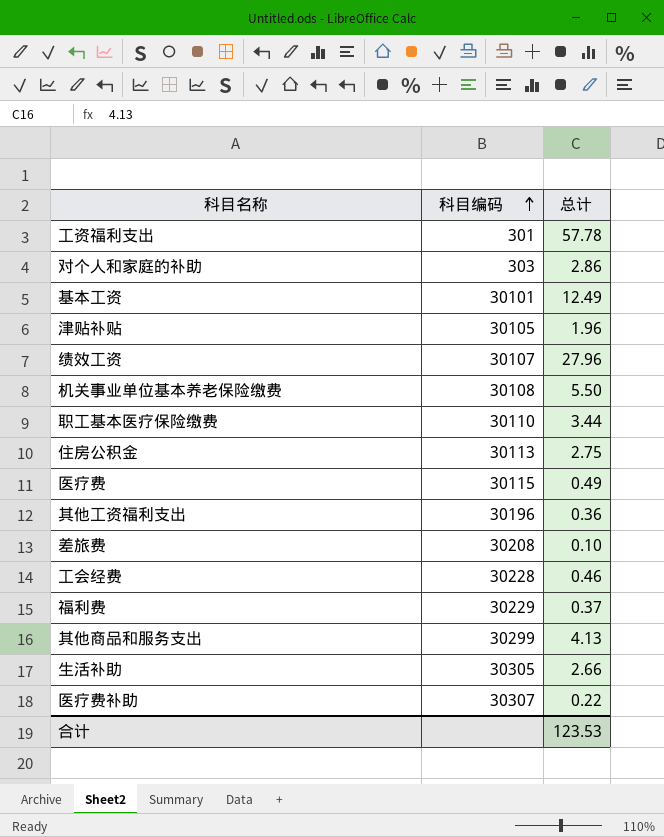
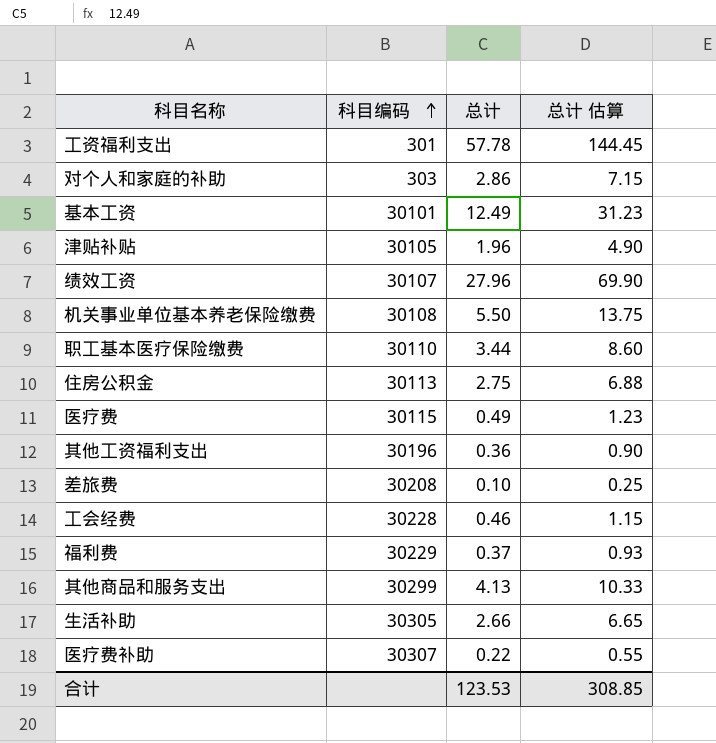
column 总计 估算 | formula: none -> [总计] * 2.5

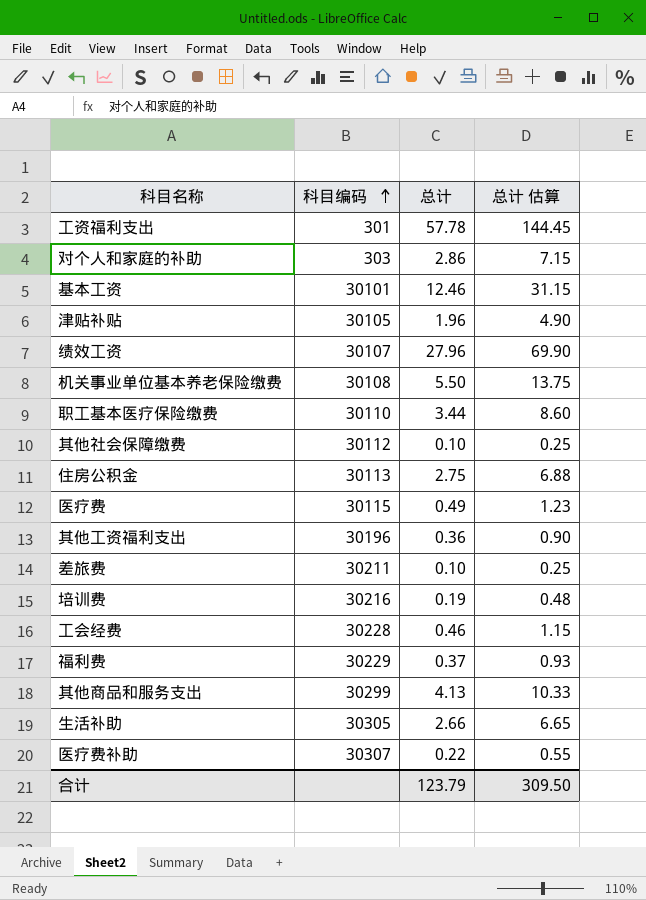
基本工资 | 总计: 12.49 -> 12.46
基本工资 | 总计 估算: 31.23 -> 31.15
row 其他社会保障缴费: none -> 30112 | 0.10 | 0.25
差旅费 | 科目编码: 30208 -> 30211
row 培训费: none -> 30216 | 0.19 | 0.48
合计 | 总计: 123.53 -> 123.79
合计 | 总计 估算: 308.85 -> 309.50

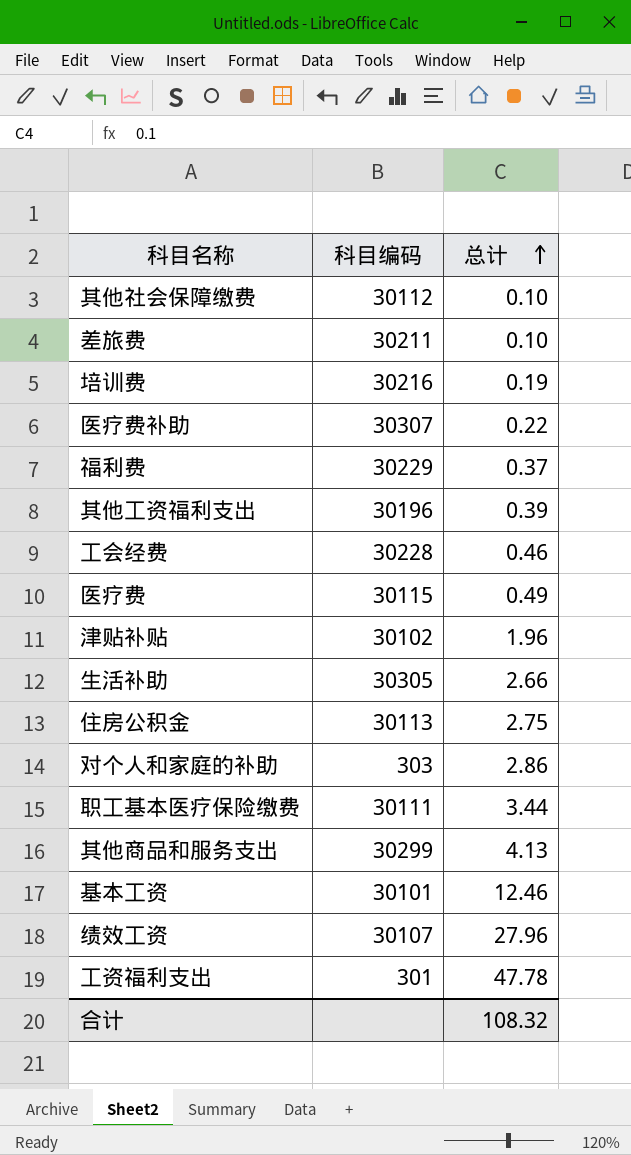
row order: 科目编码 ascending -> 总计 ascending
column 总计 估算 | formula: [总计] * 2.5 -> none
row 机关事业单位基本养老保险缴费: 30108 | 5.50 | 13.75 -> none
其他工资福利支出 | 总计: 0.36 -> 0.39
津贴补贴 | 科目编码: 30105 -> 30102
职工基本医疗保险缴费 | 科目编码: 30110 -> 30111
工资福利支出 | 总计: 57.78 -> 47.78
合计 | 总计: 123.79 -> 108.32

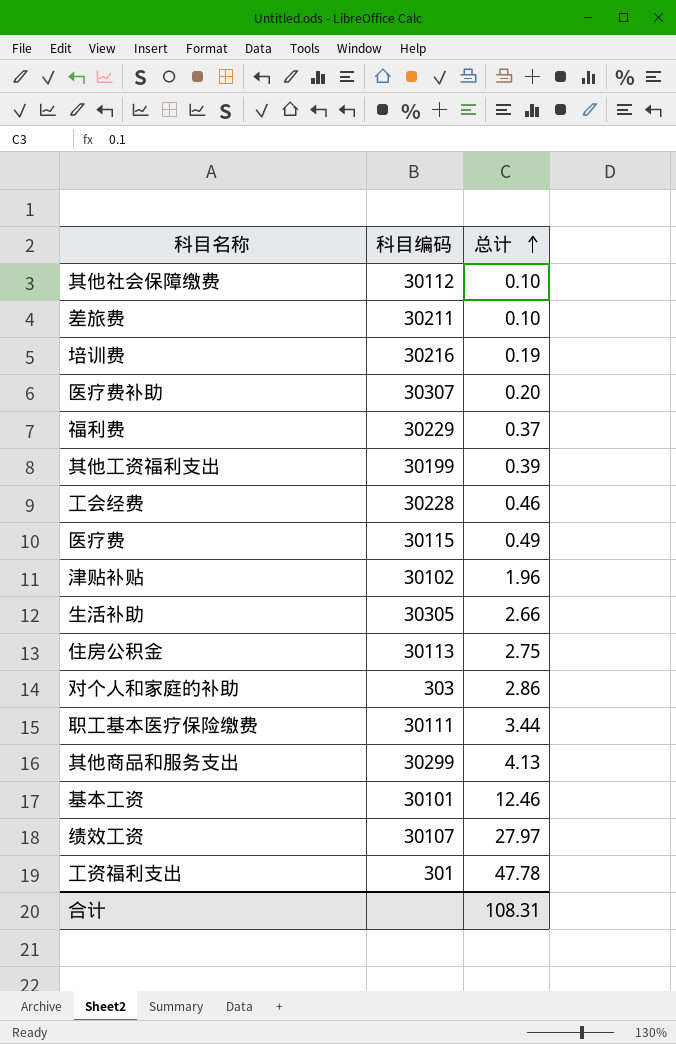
医疗费补助 | 总计: 0.22 -> 0.20
其他工资福利支出 | 科目编码: 30196 -> 30199
绩效工资 | 总计: 27.96 -> 27.97
合计 | 总计: 108.32 -> 108.31

